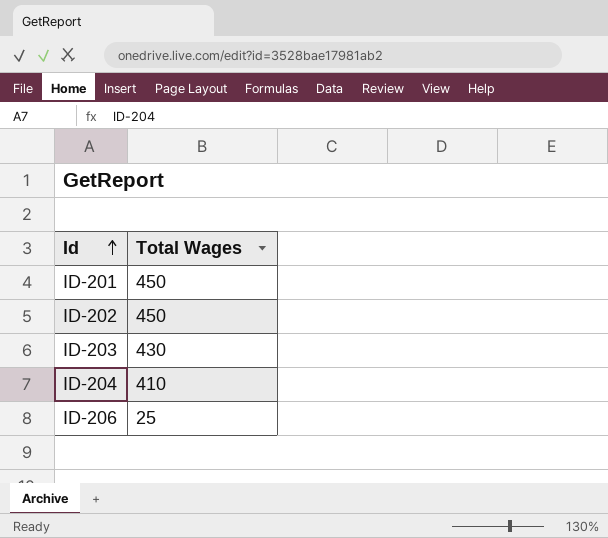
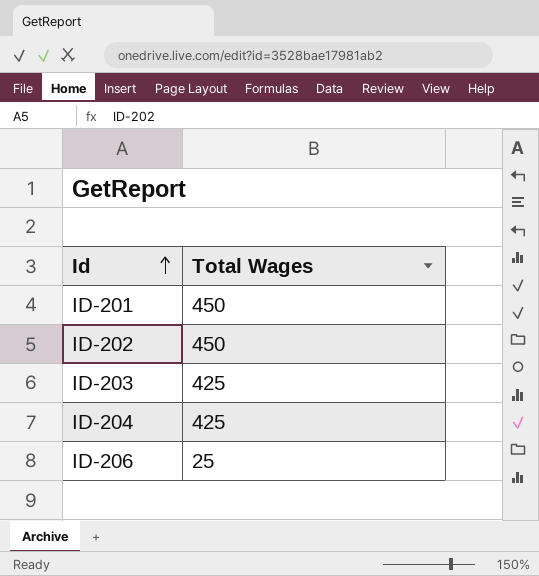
ID-203 | Total Wages: 430 -> 425
ID-204 | Total Wages: 410 -> 425

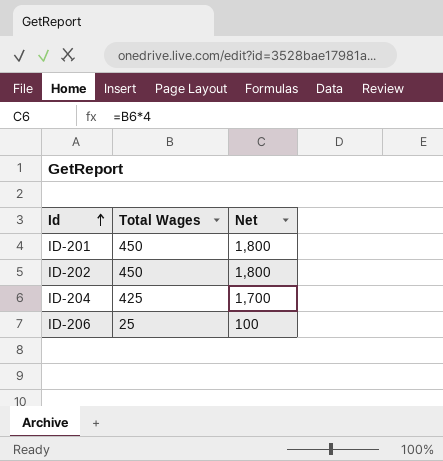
column Net | formula: none -> [Total Wages] * 4
row ID-203: 425 -> none

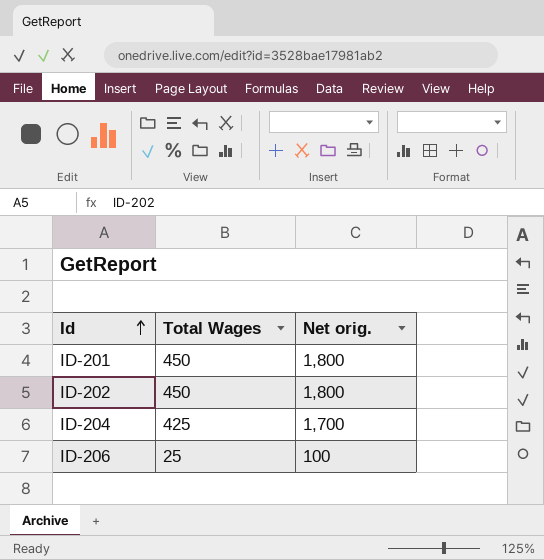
column name: Net -> Net orig.

